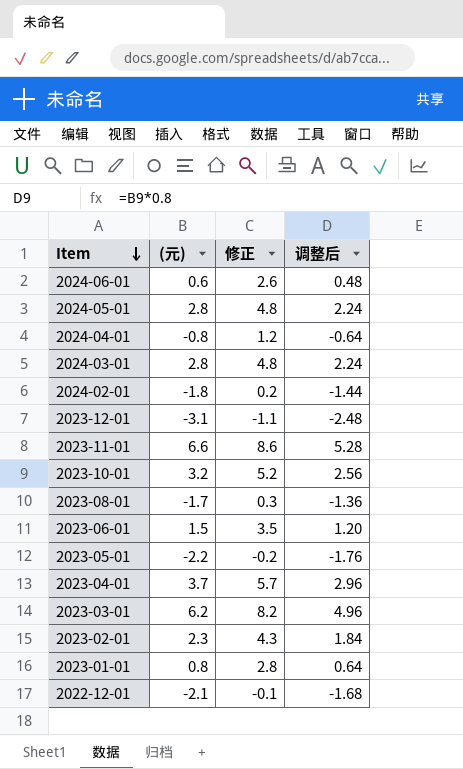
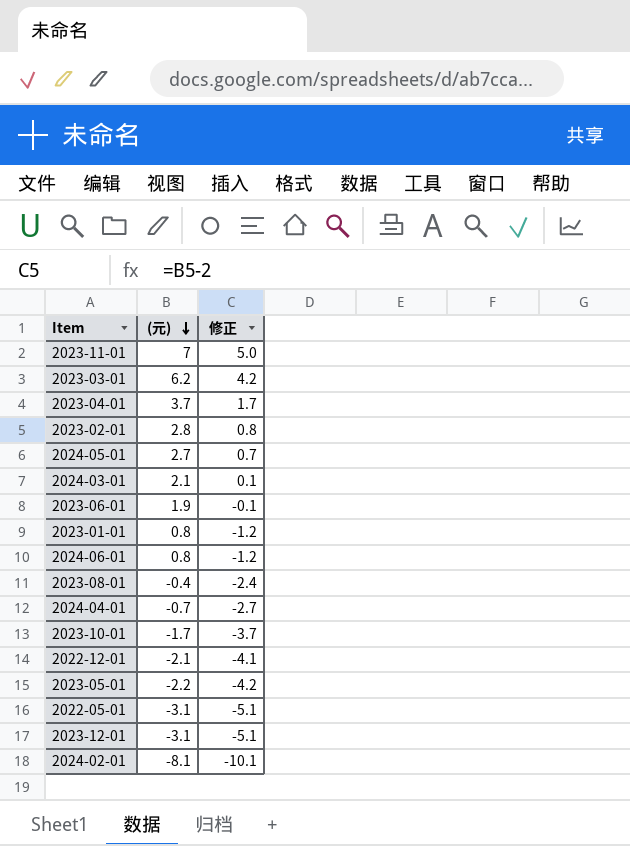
row order: Item descending -> (元) descending
column 调整后 | formula: [(元)] * 0.8 -> none
column 修正 | formula: [(元)] + 2 -> [(元)] - 2
2023-11-01 | (元): 6.6 -> 7
2023-02-01 | (元): 2.3 -> 2.8
2024-05-01 | (元): 2.8 -> 2.7
2024-03-01 | (元): 2.8 -> 2.1
2023-06-01 | (元): 1.5 -> 1.9
2024-06-01 | (元): 0.6 -> 0.8
2023-08-01 | (元): -1.7 -> -0.4
2024-04-01 | (元): -0.8 -> -0.7
2023-10-01 | (元): 3.2 -> -1.7
row 2022-05-01: none -> -3.1 | -5.1
2024-02-01 | (元): -1.8 -> -8.1

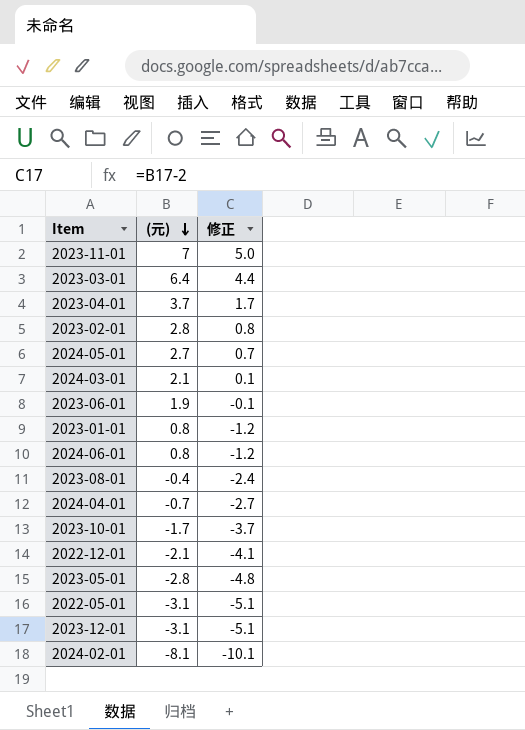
2023-03-01 | (元): 6.2 -> 6.4
2023-03-01 | 修正: 4.2 -> 4.4
2023-05-01 | (元): -2.2 -> -2.8
2023-05-01 | 修正: -4.2 -> -4.8

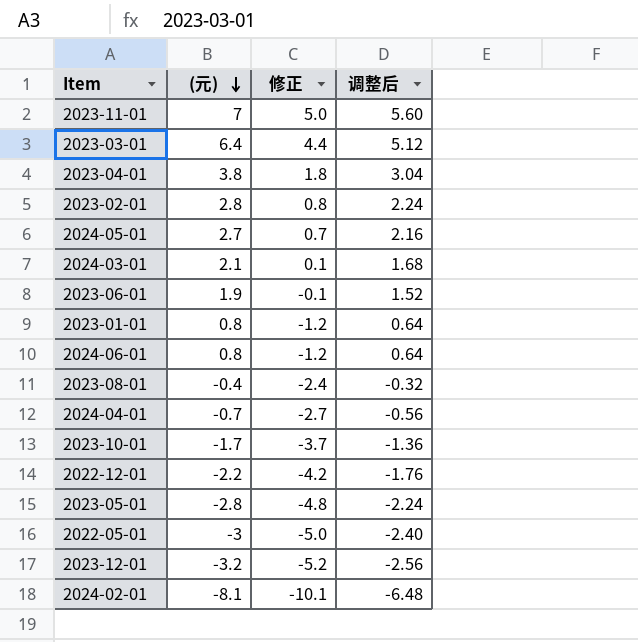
column 调整后 | formula: none -> [(元)] * 0.8
2023-04-01 | (元): 3.7 -> 3.8
2023-04-01 | 修正: 1.7 -> 1.8
2022-12-01 | (元): -2.1 -> -2.2
2022-12-01 | 修正: -4.1 -> -4.2
2022-05-01 | (元): -3.1 -> -3
2022-05-01 | 修正: -5.1 -> -5.0
2023-12-01 | (元): -3.1 -> -3.2
2023-12-01 | 修正: -5.1 -> -5.2

